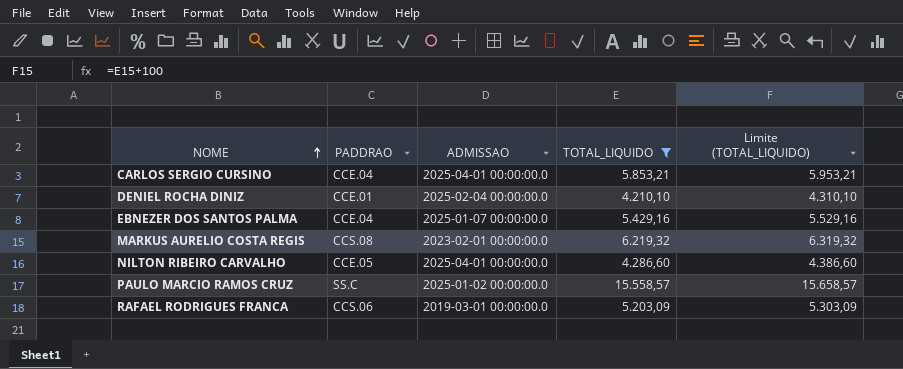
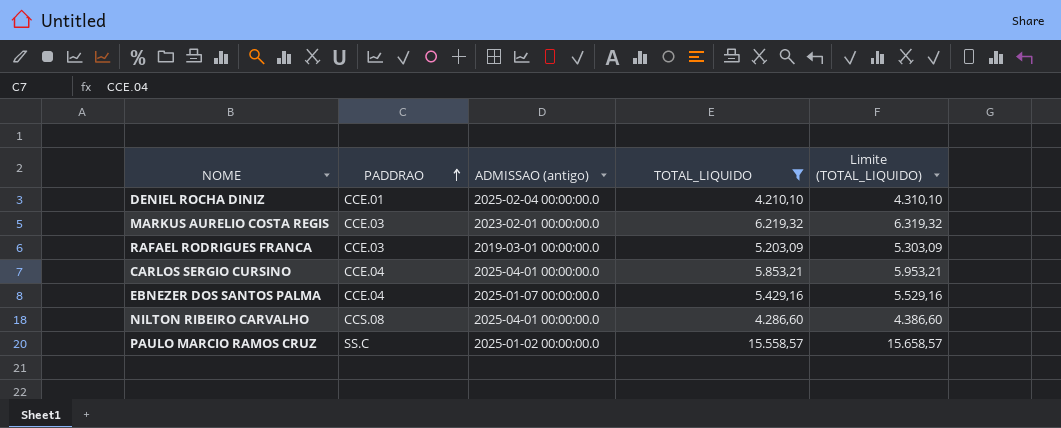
row order: NOME ascending -> PADDRAO ascending
column name: ADMISSAO -> ADMISSAO (antigo)
MARKUS AURELIO COSTA REGIS | PADDRAO: CCS.08 -> CCE.03
RAFAEL RODRIGUES FRANCA | PADDRAO: CCS.06 -> CCE.03
NILTON RIBEIRO CARVALHO | PADDRAO: CCE.05 -> CCS.08

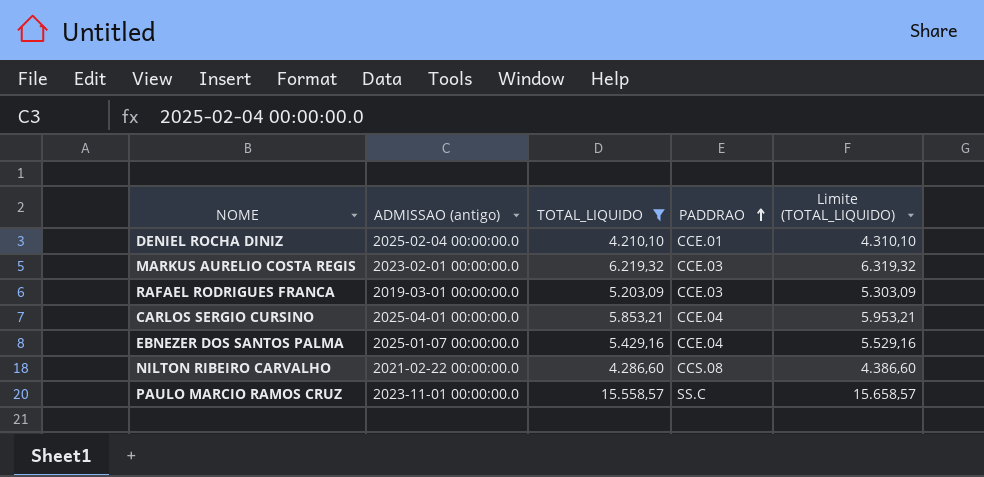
column PADDRAO | position: 2 -> 4
NILTON RIBEIRO CARVALHO | ADMISSAO (antigo): 2025-04-01 00:00:00.0 -> 2021-02-22 00:00:00.0
PAULO MARCIO RAMOS CRUZ | ADMISSAO (antigo): 2025-01-02 00:00:00.0 -> 2023-11-01 00:00:00.0

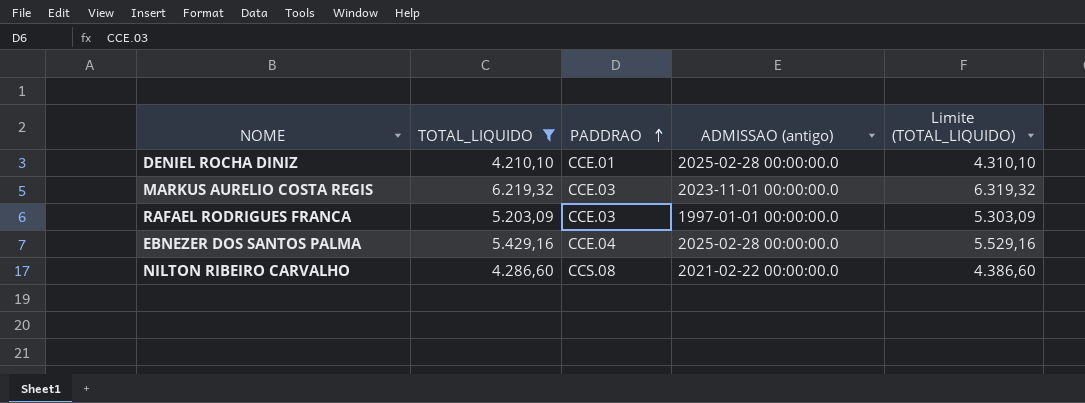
column ADMISSAO (antigo) | position: 2 -> 4
row CARLOS SERGIO CURSINO: 2025-04-01 00:00:00.0 | 5.853,21 | CCE.04 | 5.953,21 -> none
row PAULO MARCIO RAMOS CRUZ: 2023-11-01 00:00:00.0 | 15.558,57 | SS.C | 15.658,57 -> none
DENIEL ROCHA DINIZ | ADMISSAO (antigo): 2025-02-04 00:00:00.0 -> 2025-02-28 00:00:00.0
MARKUS AURELIO COSTA REGIS | ADMISSAO (antigo): 2023-02-01 00:00:00.0 -> 2023-11-01 00:00:00.0
RAFAEL RODRIGUES FRANCA | ADMISSAO (antigo): 2019-03-01 00:00:00.0 -> 1997-01-01 00:00:00.0
EBNEZER DOS SANTOS PALMA | ADMISSAO (antigo): 2025-01-07 00:00:00.0 -> 2025-02-28 00:00:00.0

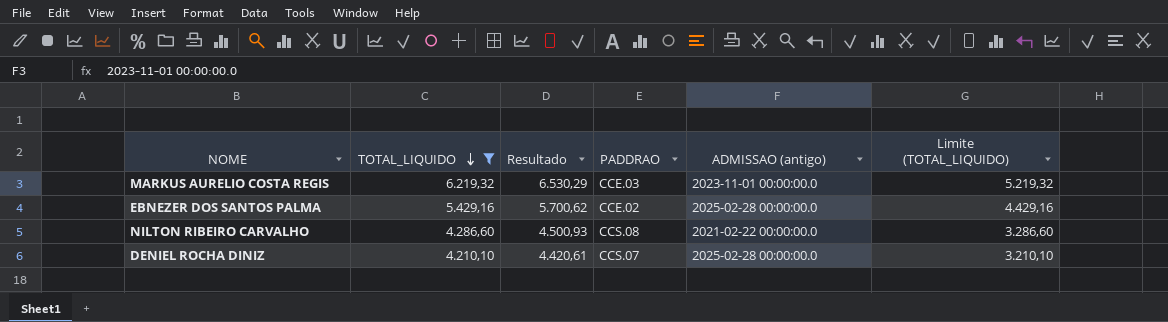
row order: PADDRAO ascending -> TOTAL_LIQUIDO descending
column Resultado | formula: none -> [TOTAL_LIQUIDO] * 1,05
column Limite (TOTAL_LIQUIDO) | formula: [TOTAL_LIQUIDO] + 100 -> [TOTAL_LIQUIDO] - 1000
row RAFAEL RODRIGUES FRANCA: 5.203,09 | CCE.03 | 1997-01-01 00:00:00.0 | 5.303,09 -> none
EBNEZER DOS SANTOS PALMA | PADDRAO: CCE.04 -> CCE.02
DENIEL ROCHA DINIZ | PADDRAO: CCE.01 -> CCS.07

